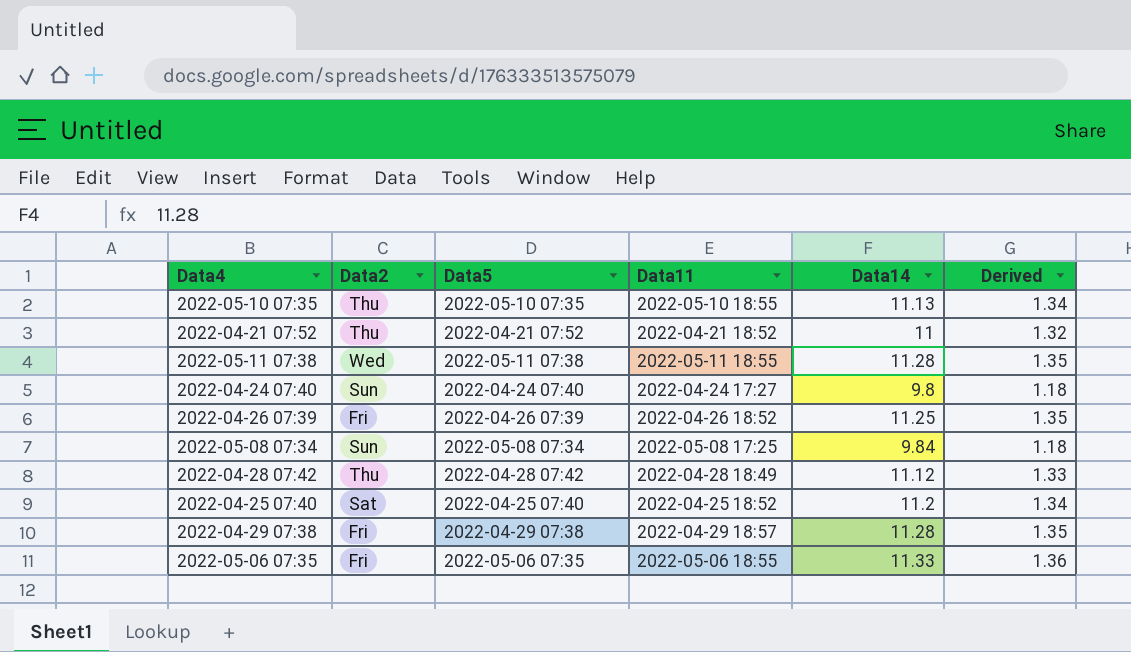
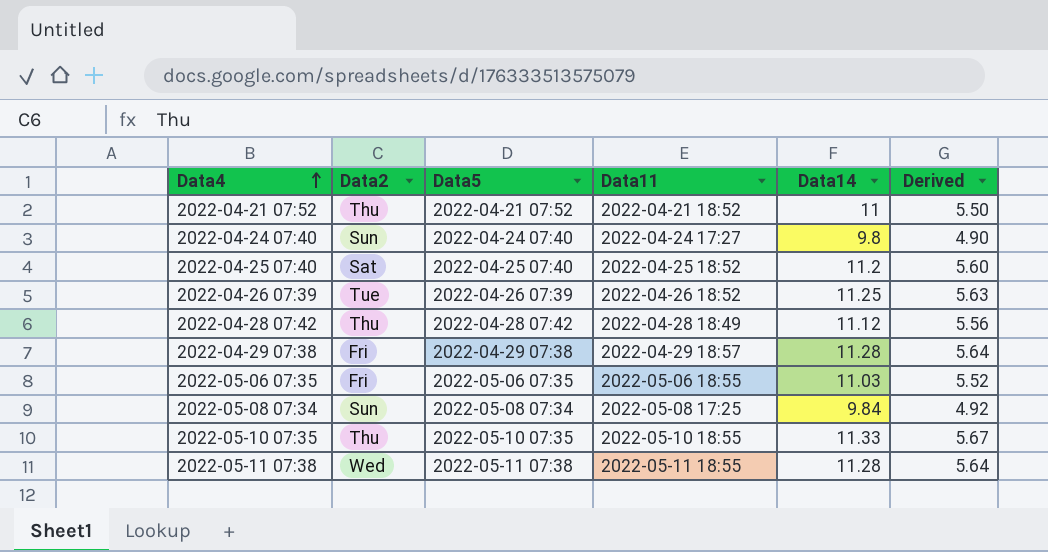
row order: none -> Data4 ascending
column Derived | formula: [Data14] * 0.12 -> [Data14] * 0.5
2022-04-26 07:39 | Data2: Fri -> Tue
2022-05-06 07:35 | Data14: 11.33 -> 11.03
2022-05-10 07:35 | Data14: 11.13 -> 11.33

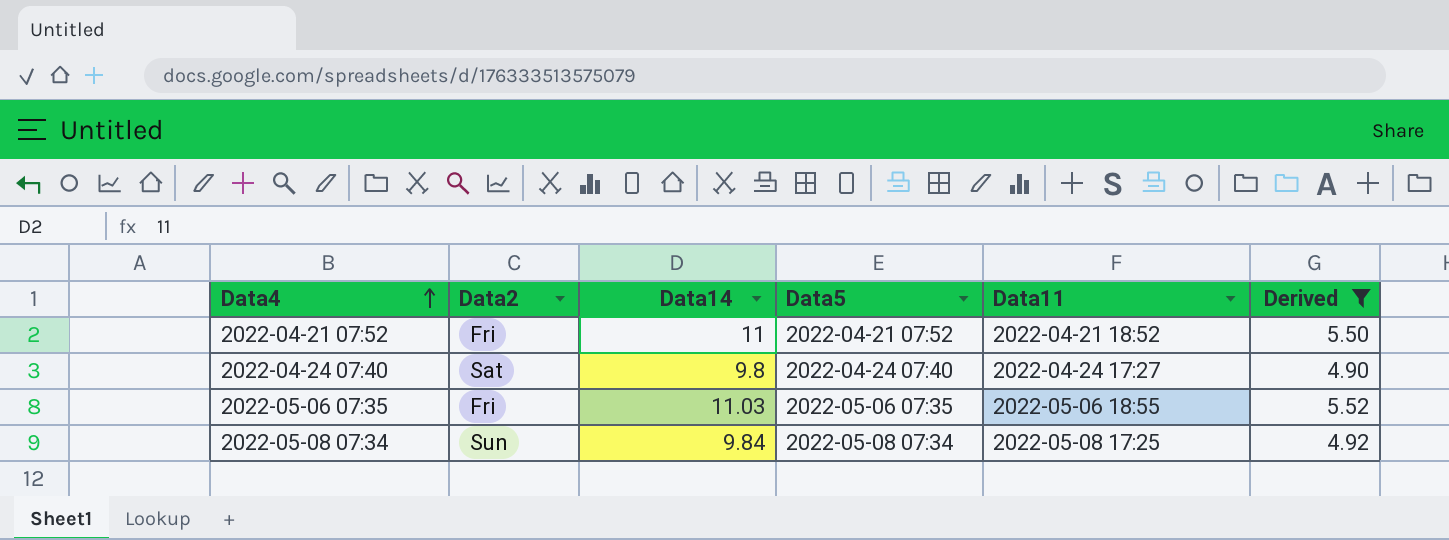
filter: none -> Derived <= 5.52
column Data14 | position: 5 -> 3
2022-04-21 07:52 | Data2: Thu -> Fri
2022-04-24 07:40 | Data2: Sun -> Sat

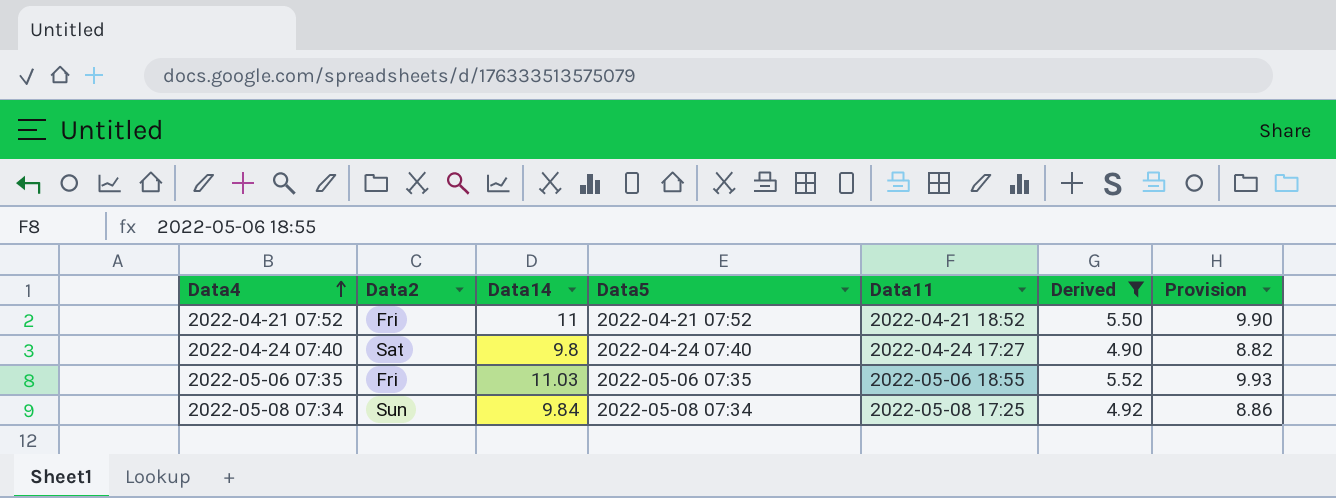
column Provision | formula: none -> [Data14] * 0.9

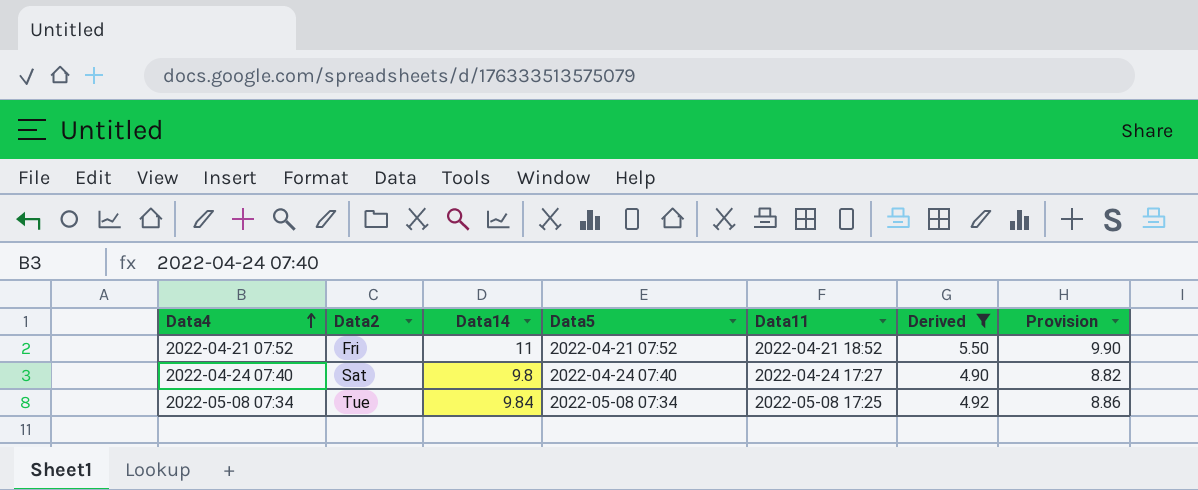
row 2022-05-06 07:35: Fri | 11.03 | 2022-05-06 07:35 | 2022-05-06 18:55 | 5.52 | 9.93 -> none
2022-05-08 07:34 | Data2: Sun -> Tue

